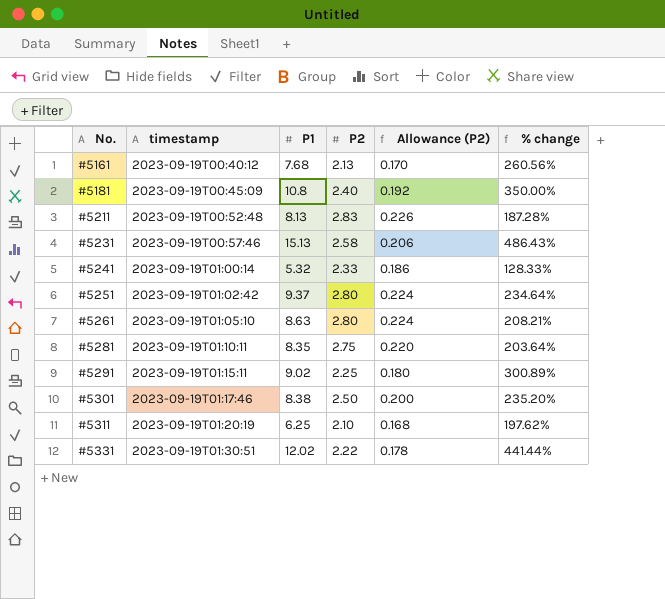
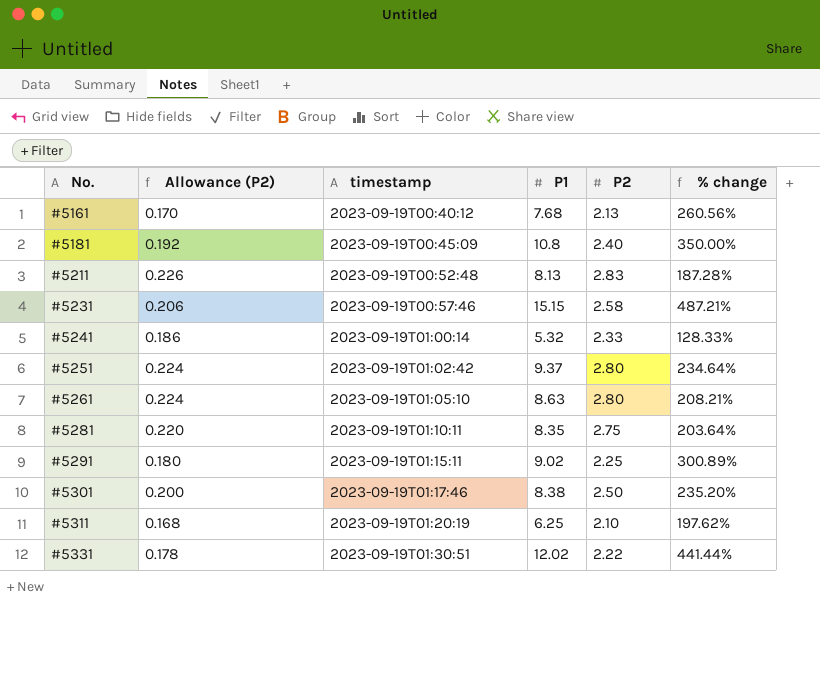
column Allowance (P2) | position: 5 -> 2
#5231 | P1: 15.13 -> 15.15
#5231 | % change: 486.43% -> 487.21%

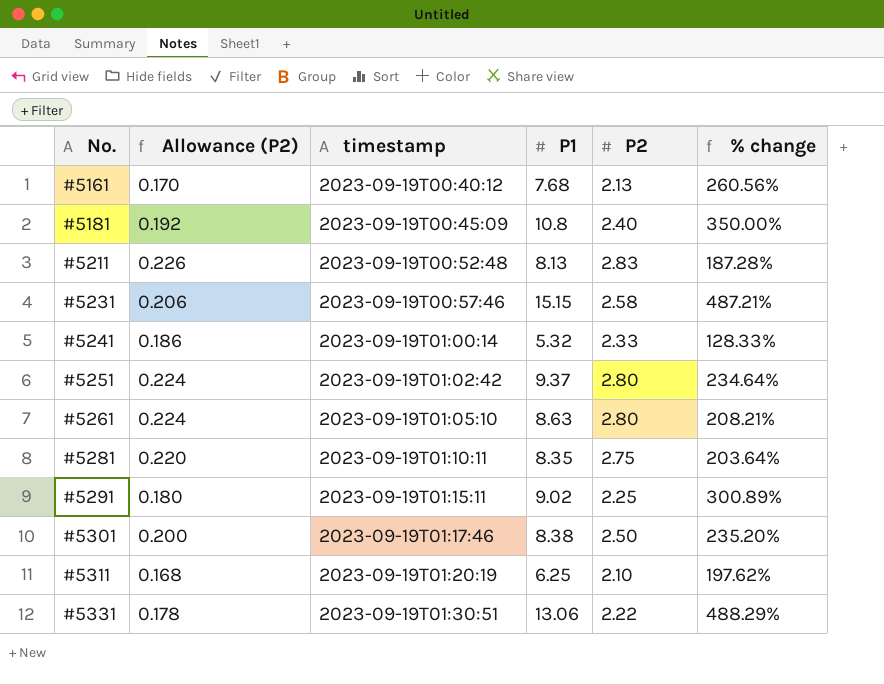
#5331 | P1: 12.02 -> 13.06
#5331 | % change: 441.44% -> 488.29%

